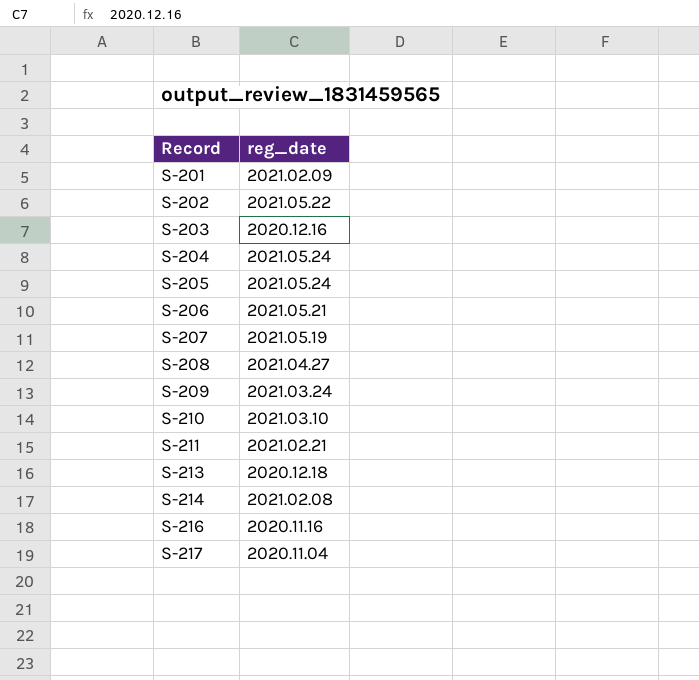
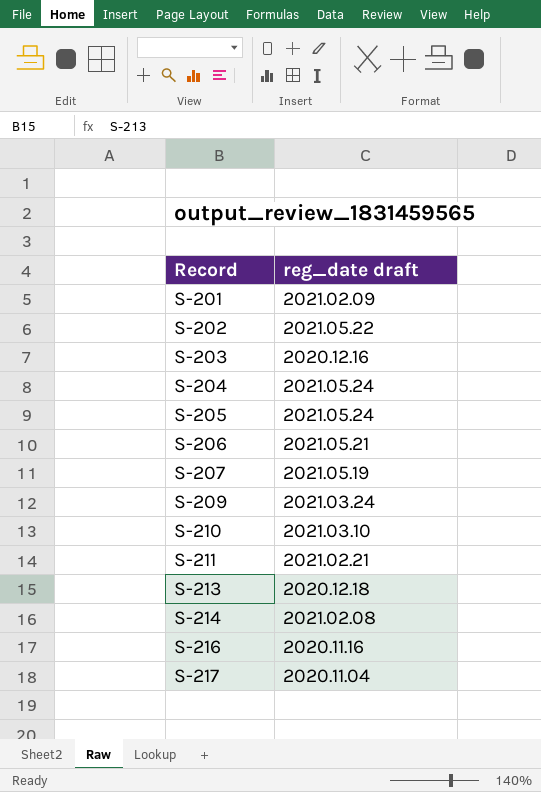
column name: reg_date -> reg_date draft
row S-208: 2021.04.27 -> none

